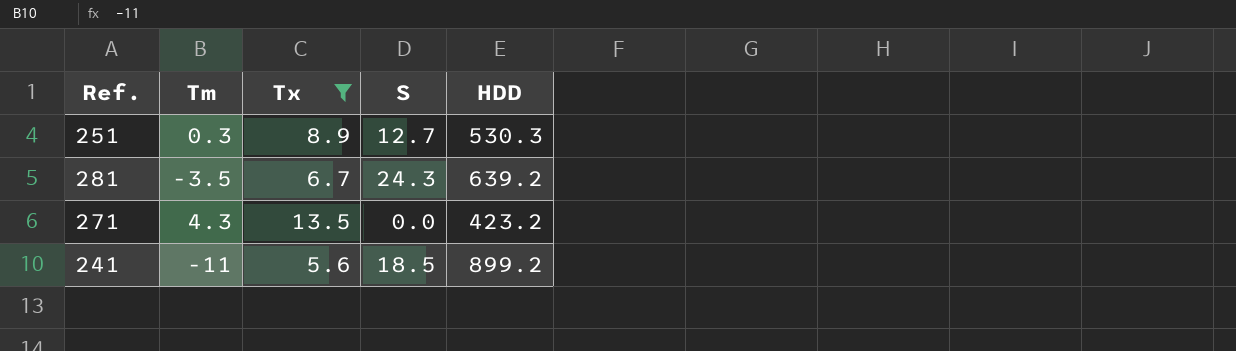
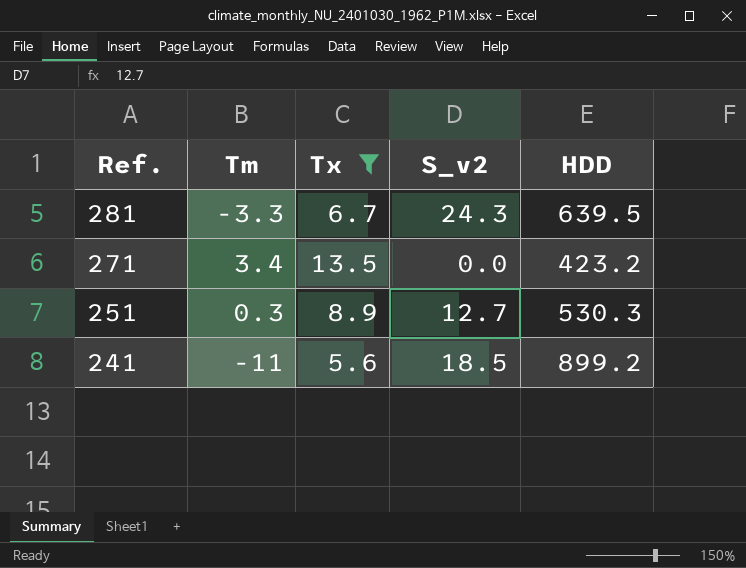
row order: none -> Ref. descending
column name: S -> S_v2
281 | Tm: -3.5 -> -3.3
281 | HDD: 639.2 -> 639.5
271 | Tm: 4.3 -> 3.4

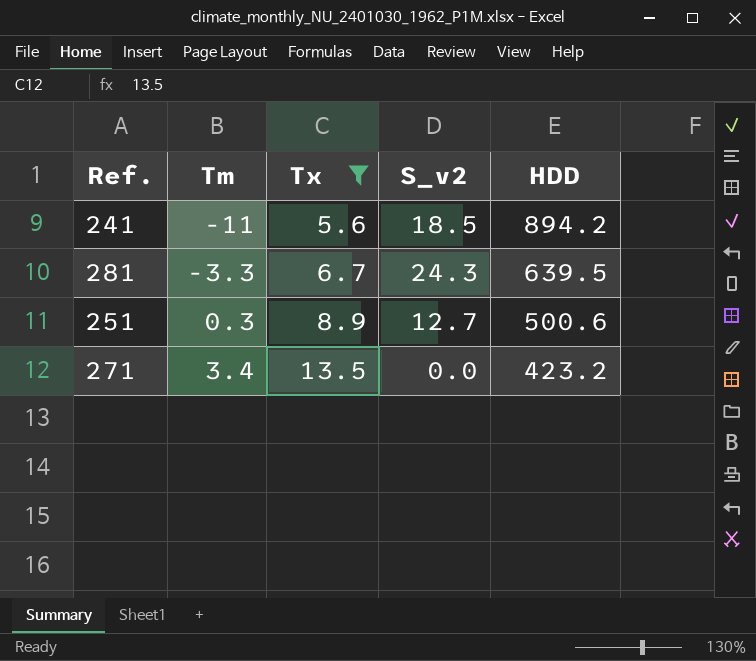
row order: Ref. descending -> Tm ascending
241 | HDD: 899.2 -> 894.2
251 | HDD: 530.3 -> 500.6

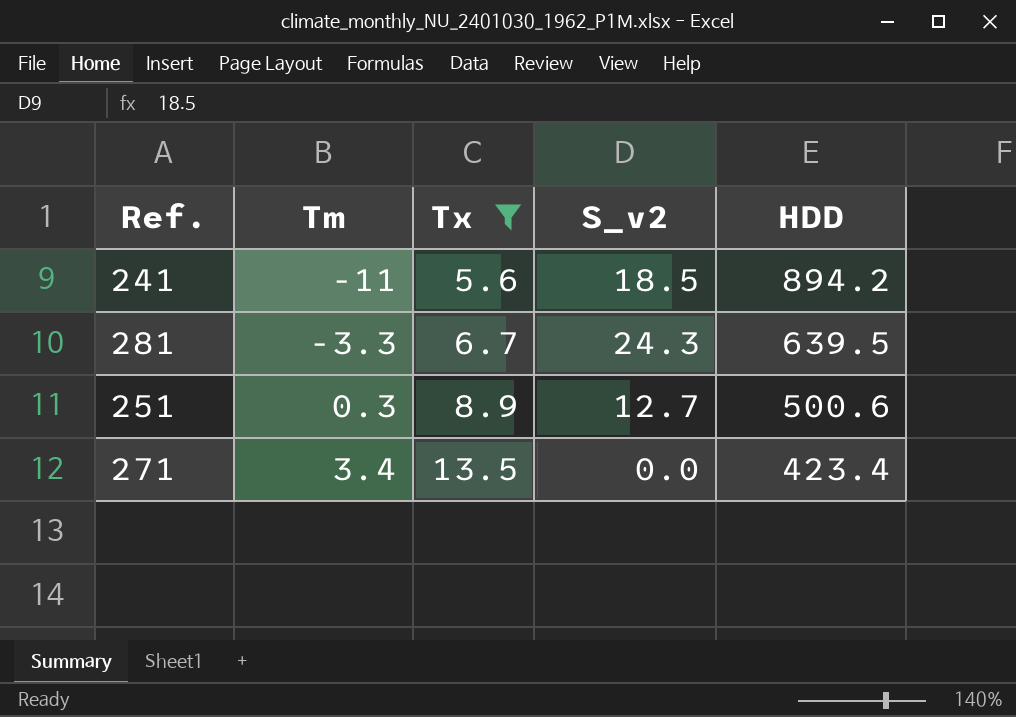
271 | HDD: 423.2 -> 423.4

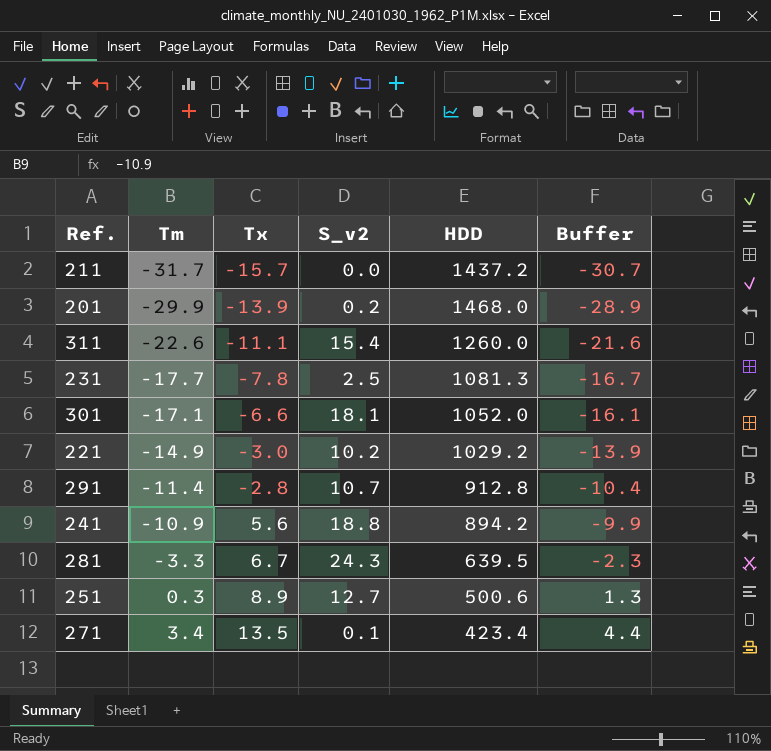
filter: Tx >= 5.6 -> none
column Buffer | formula: none -> [Tm] + 1
241 | Tm: -11 -> -10.9
241 | S_v2: 18.5 -> 18.8
271 | S_v2: 0.0 -> 0.1

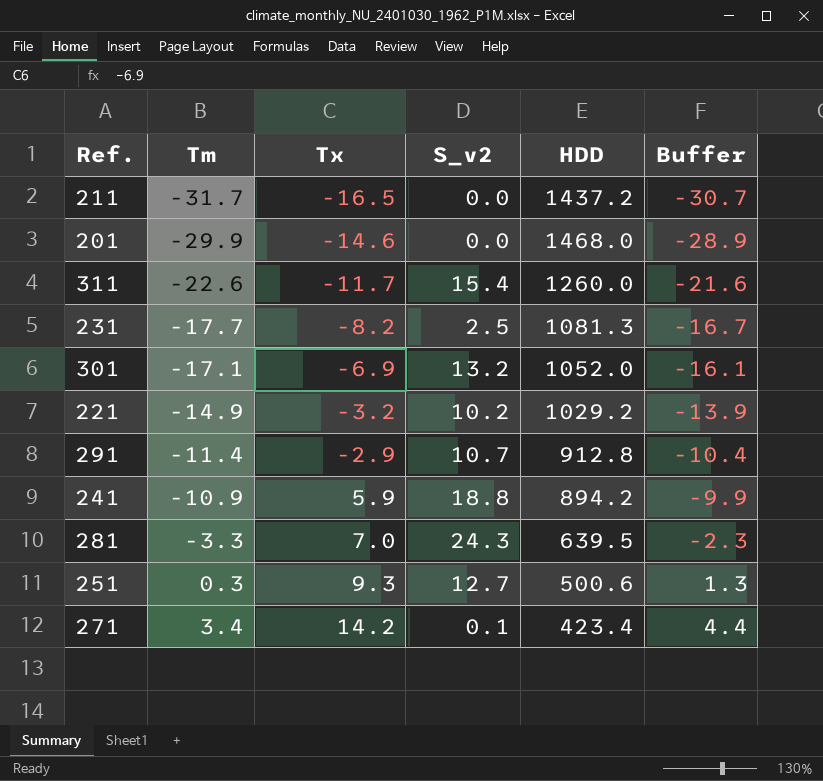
211 | Tx: -15.7 -> -16.5
201 | Tx: -13.9 -> -14.6
201 | S_v2: 0.2 -> 0.0
311 | Tx: -11.1 -> -11.7
231 | Tx: -7.8 -> -8.2
301 | Tx: -6.6 -> -6.9
301 | S_v2: 18.1 -> 13.2
221 | Tx: -3.0 -> -3.2
291 | Tx: -2.8 -> -2.9
241 | Tx: 5.6 -> 5.9
281 | Tx: 6.7 -> 7.0
251 | Tx: 8.9 -> 9.3
271 | Tx: 13.5 -> 14.2

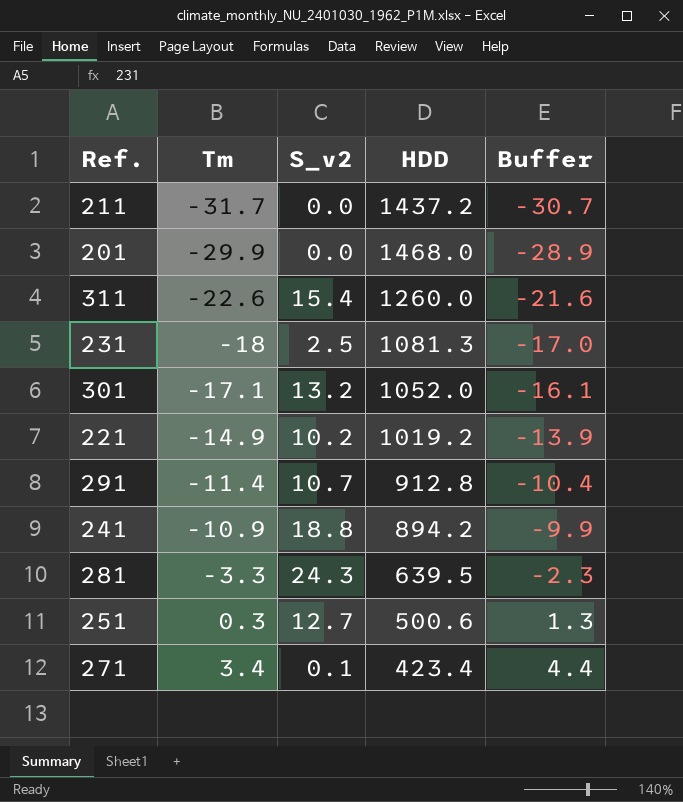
column Tx | position: 3 -> none
231 | Tm: -17.7 -> -18
231 | Buffer: -16.7 -> -17.0
221 | HDD: 1029.2 -> 1019.2

